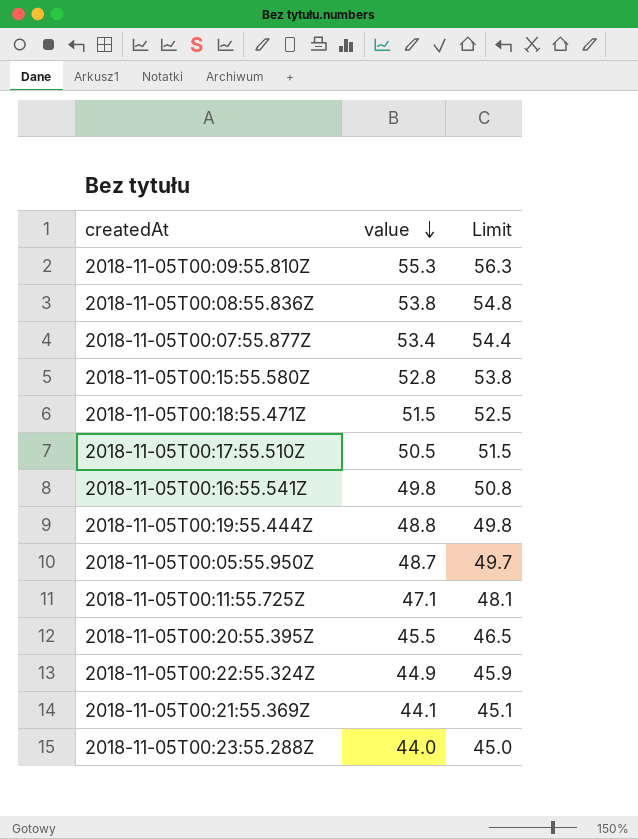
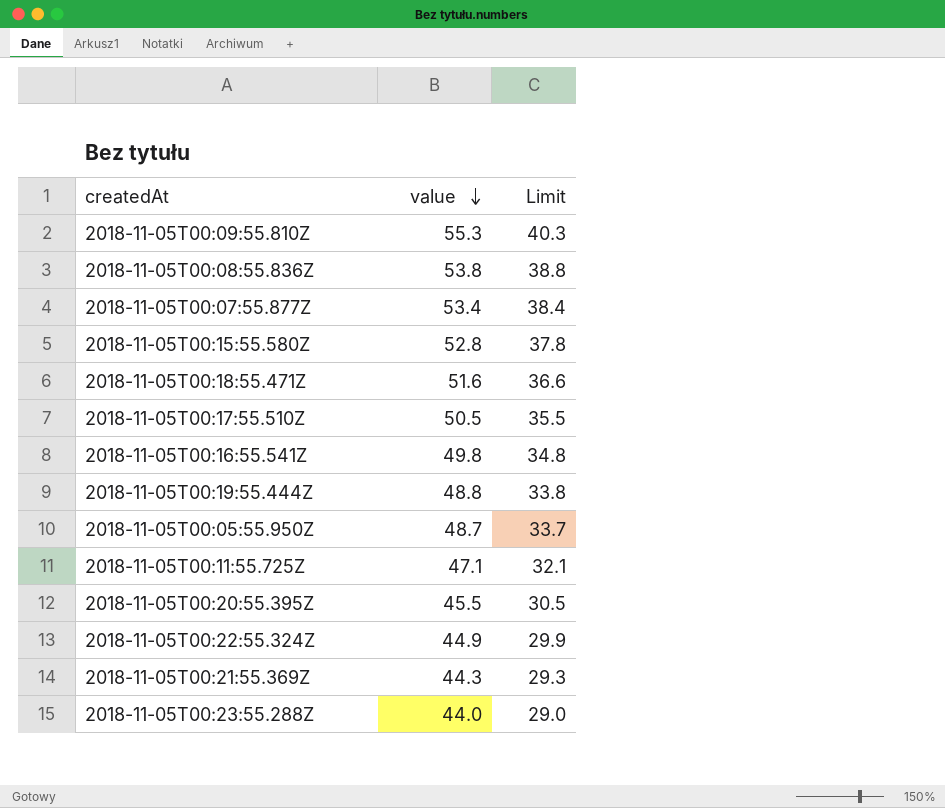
column Limit | formula: [value] + 1 -> [value] - 15
2018-11-05T00:18:55.471Z | value: 51.5 -> 51.6
2018-11-05T00:21:55.369Z | value: 44.1 -> 44.3

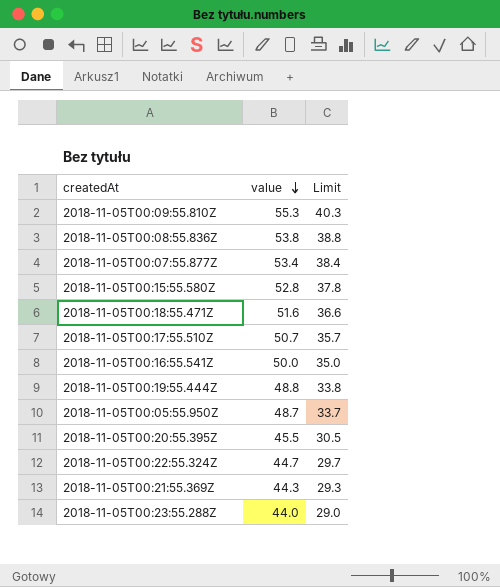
row 2018-11-05T00:11:55.725Z: 47.1 | 32.1 -> none
2018-11-05T00:17:55.510Z | value: 50.5 -> 50.7
2018-11-05T00:17:55.510Z | Limit: 35.5 -> 35.7
2018-11-05T00:16:55.541Z | value: 49.8 -> 50.0
2018-11-05T00:16:55.541Z | Limit: 34.8 -> 35.0
2018-11-05T00:22:55.324Z | value: 44.9 -> 44.7
2018-11-05T00:22:55.324Z | Limit: 29.9 -> 29.7

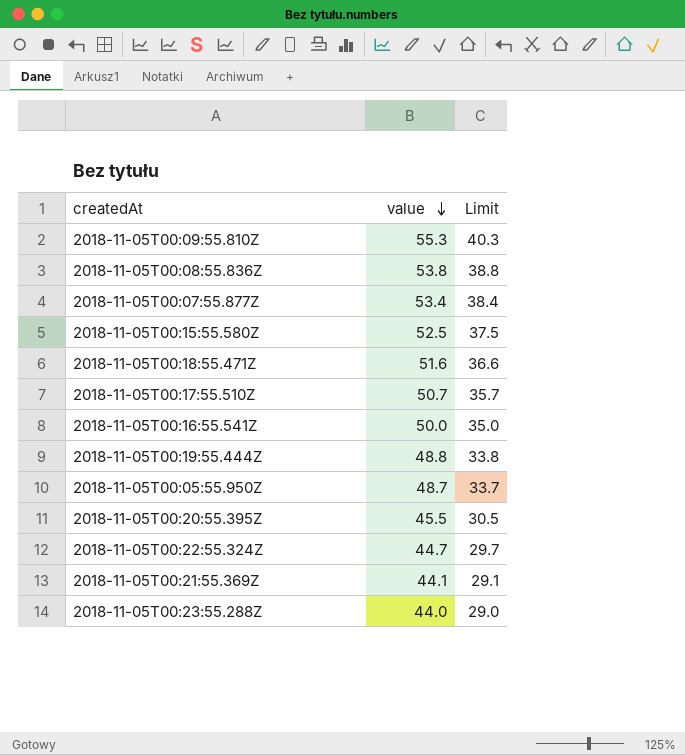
2018-11-05T00:15:55.580Z | value: 52.8 -> 52.5
2018-11-05T00:15:55.580Z | Limit: 37.8 -> 37.5
2018-11-05T00:21:55.369Z | value: 44.3 -> 44.1
2018-11-05T00:21:55.369Z | Limit: 29.3 -> 29.1

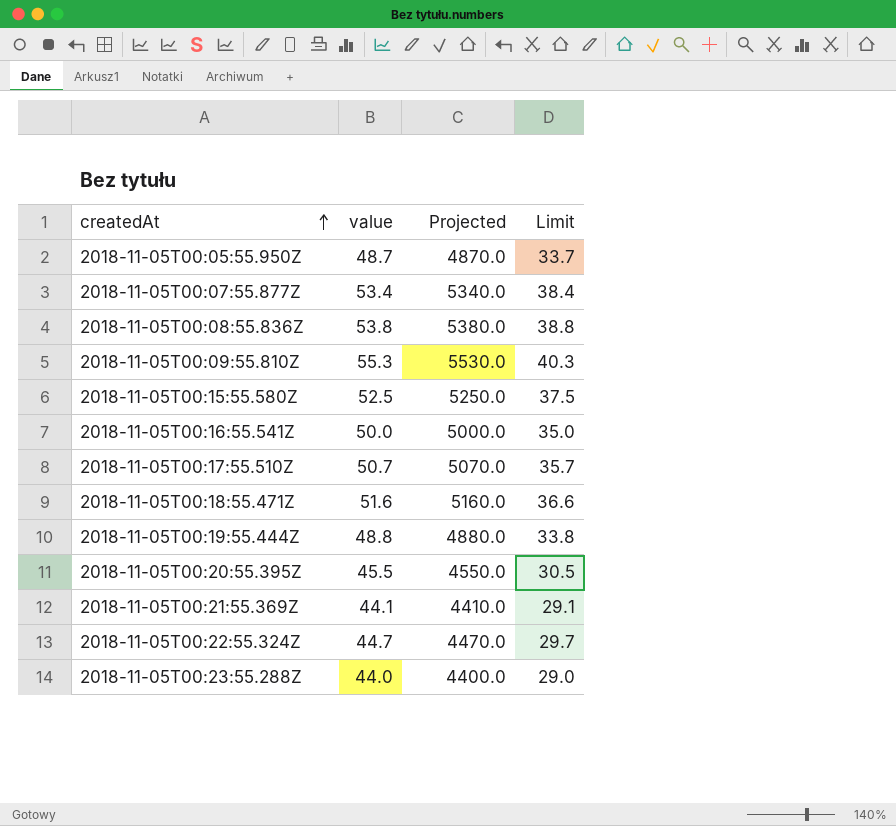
row order: value descending -> createdAt ascending
column Projected | formula: none -> [value] * 100

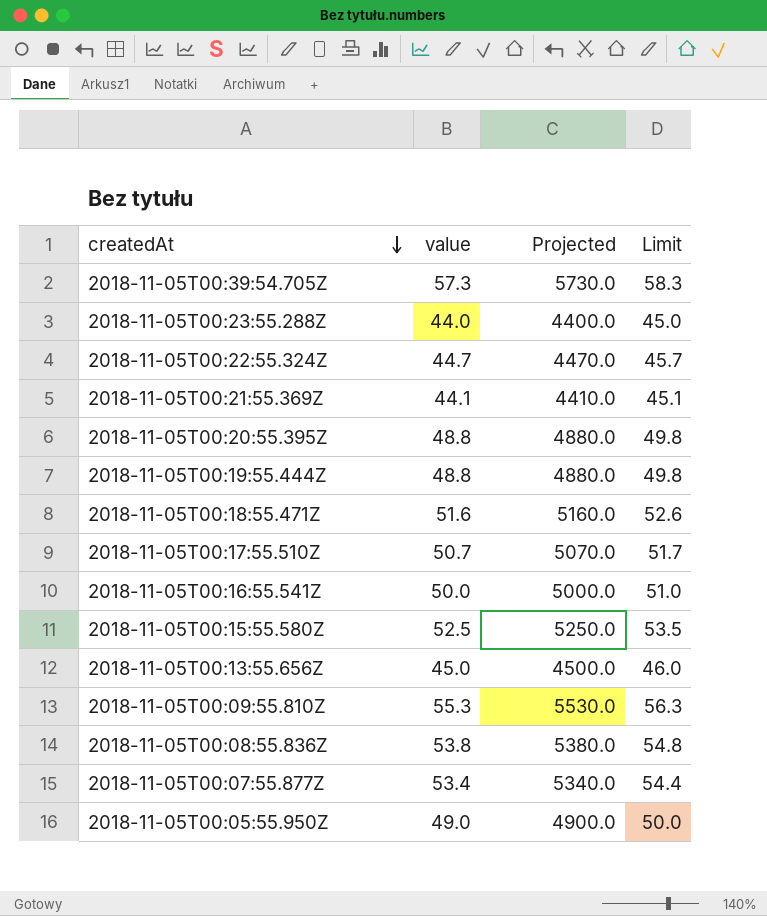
row order: createdAt ascending -> createdAt descending
column Limit | formula: [value] - 15 -> [value] + 1
row 2018-11-05T00:39:54.705Z: none -> 57.3 | 5730.0 | 58.3
2018-11-05T00:20:55.395Z | value: 45.5 -> 48.8
2018-11-05T00:20:55.395Z | Projected: 4550.0 -> 4880.0
row 2018-11-05T00:13:55.656Z: none -> 45.0 | 4500.0 | 46.0
2018-11-05T00:05:55.950Z | value: 48.7 -> 49.0
2018-11-05T00:05:55.950Z | Projected: 4870.0 -> 4900.0

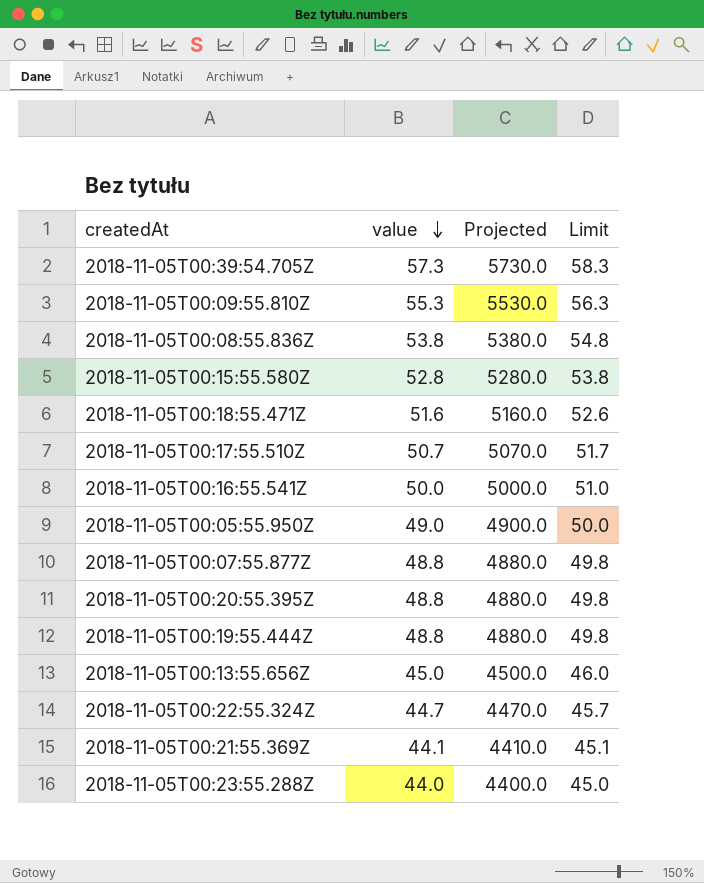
row order: createdAt descending -> value descending
2018-11-05T00:15:55.580Z | value: 52.5 -> 52.8
2018-11-05T00:15:55.580Z | Projected: 5250.0 -> 5280.0
2018-11-05T00:15:55.580Z | Limit: 53.5 -> 53.8
2018-11-05T00:07:55.877Z | value: 53.4 -> 48.8
2018-11-05T00:07:55.877Z | Projected: 5340.0 -> 4880.0
2018-11-05T00:07:55.877Z | Limit: 54.4 -> 49.8

